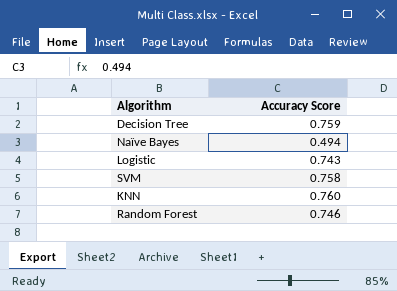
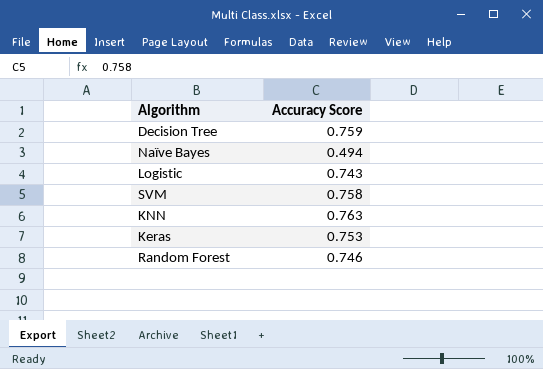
KNN | Accuracy Score: 0.760 -> 0.763
row Keras: none -> 0.753

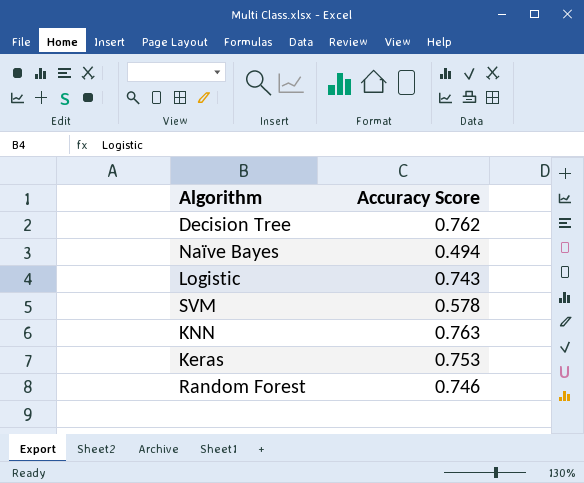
Decision Tree | Accuracy Score: 0.759 -> 0.762
SVM | Accuracy Score: 0.758 -> 0.578

